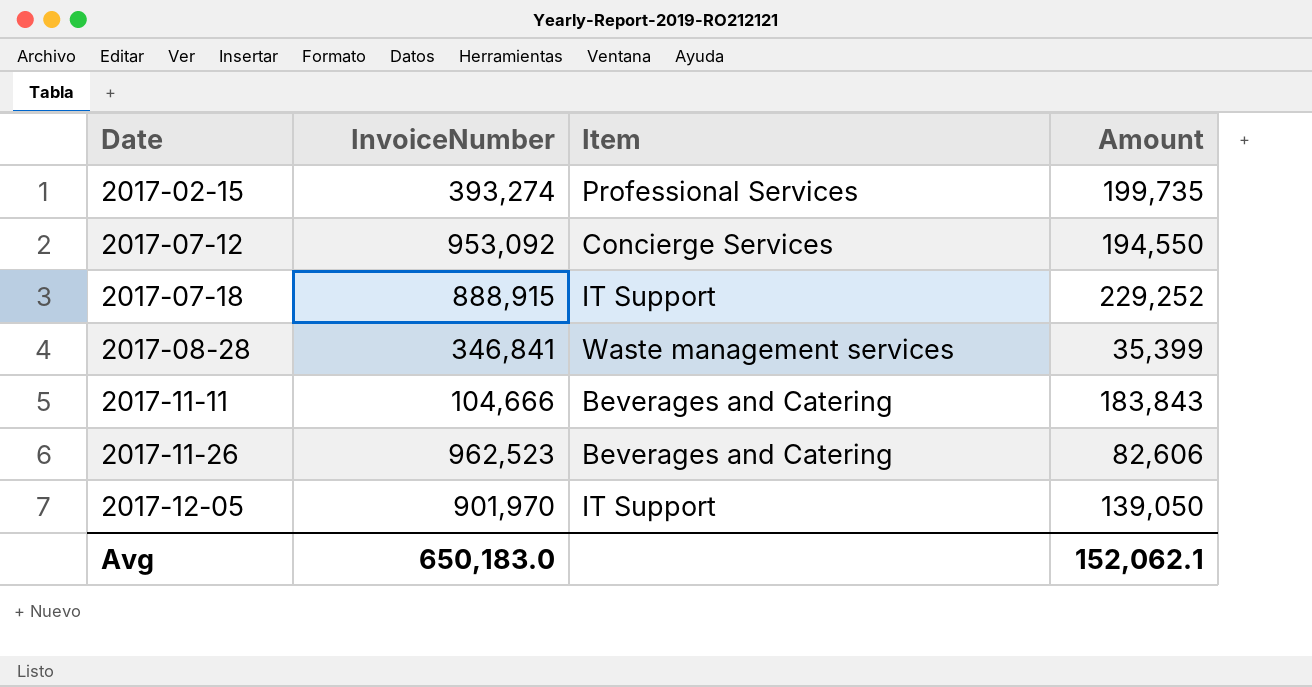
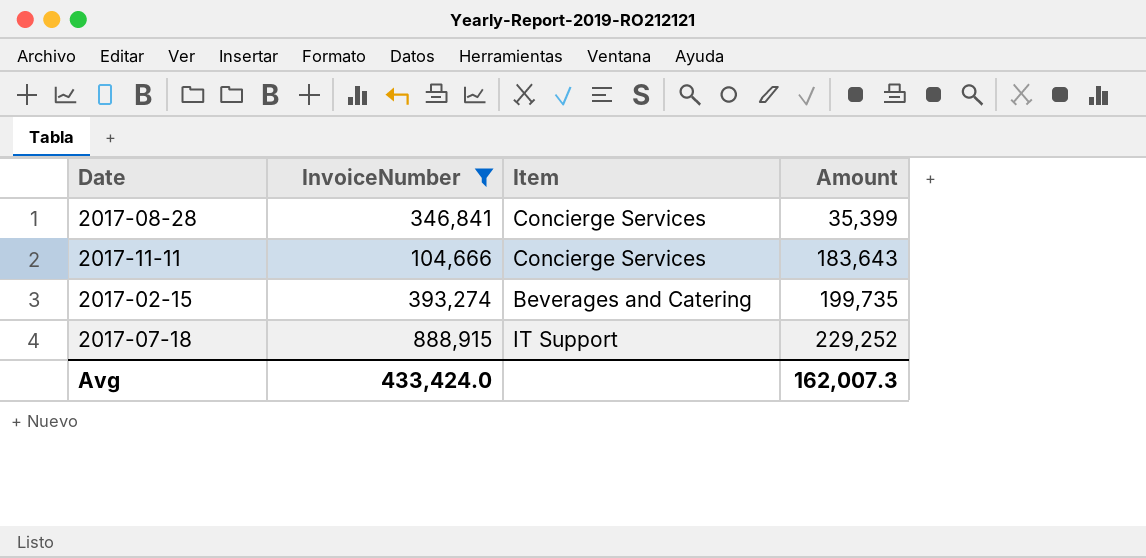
filter: none -> InvoiceNumber <= 888,915
row order: Date ascending -> Amount ascending
2017-08-28 | Item: Waste management services -> Concierge Services
2017-11-11 | Item: Beverages and Catering -> Concierge Services
2017-11-11 | Amount: 183,843 -> 183,643
2017-02-15 | Item: Professional Services -> Beverages and Catering
Avg | InvoiceNumber: 650,183.0 -> 433,424.0
Avg | Amount: 152,062.1 -> 162,007.3

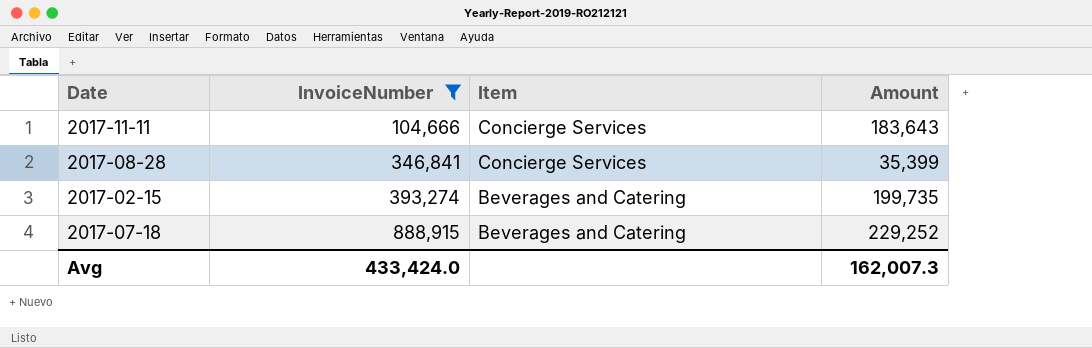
row order: Amount ascending -> InvoiceNumber ascending
2017-07-18 | Item: IT Support -> Beverages and Catering

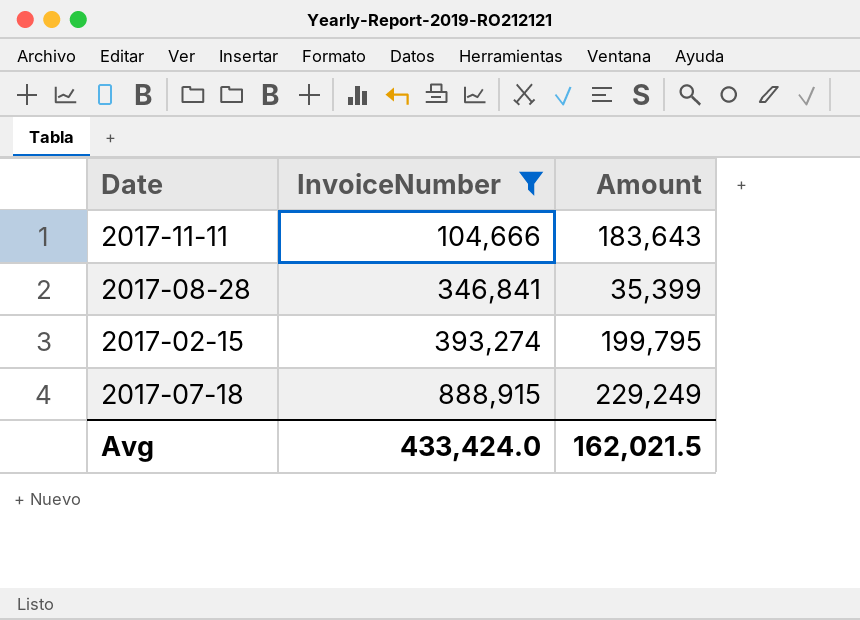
column Item | position: 3 -> none
2017-02-15 | Amount: 199,735 -> 199,795
2017-07-18 | Amount: 229,252 -> 229,249
Avg | Amount: 162,007.3 -> 162,021.5

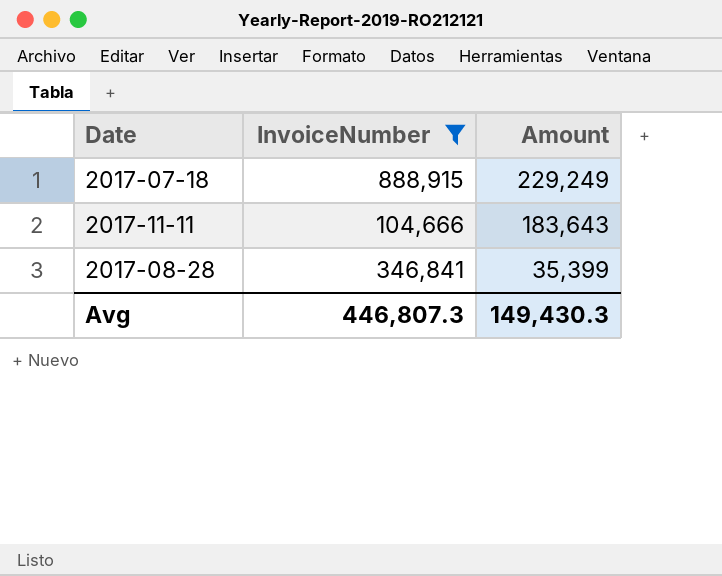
row order: InvoiceNumber ascending -> Amount descending
row 2017-02-15: 393,274 | 199,795 -> none
Avg | InvoiceNumber: 433,424.0 -> 446,807.3
Avg | Amount: 162,021.5 -> 149,430.3

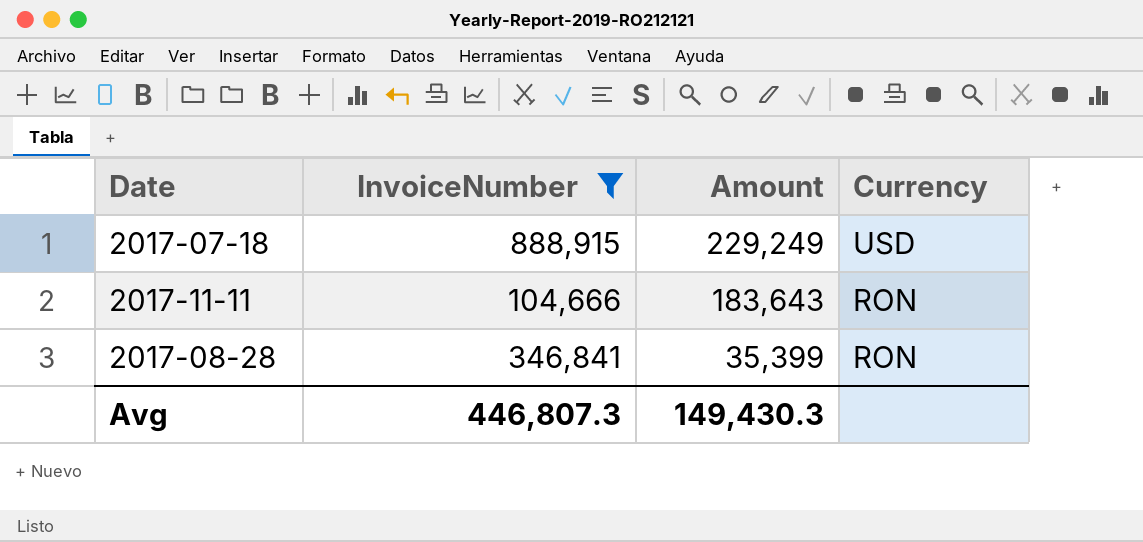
column Currency | position: none -> 4

